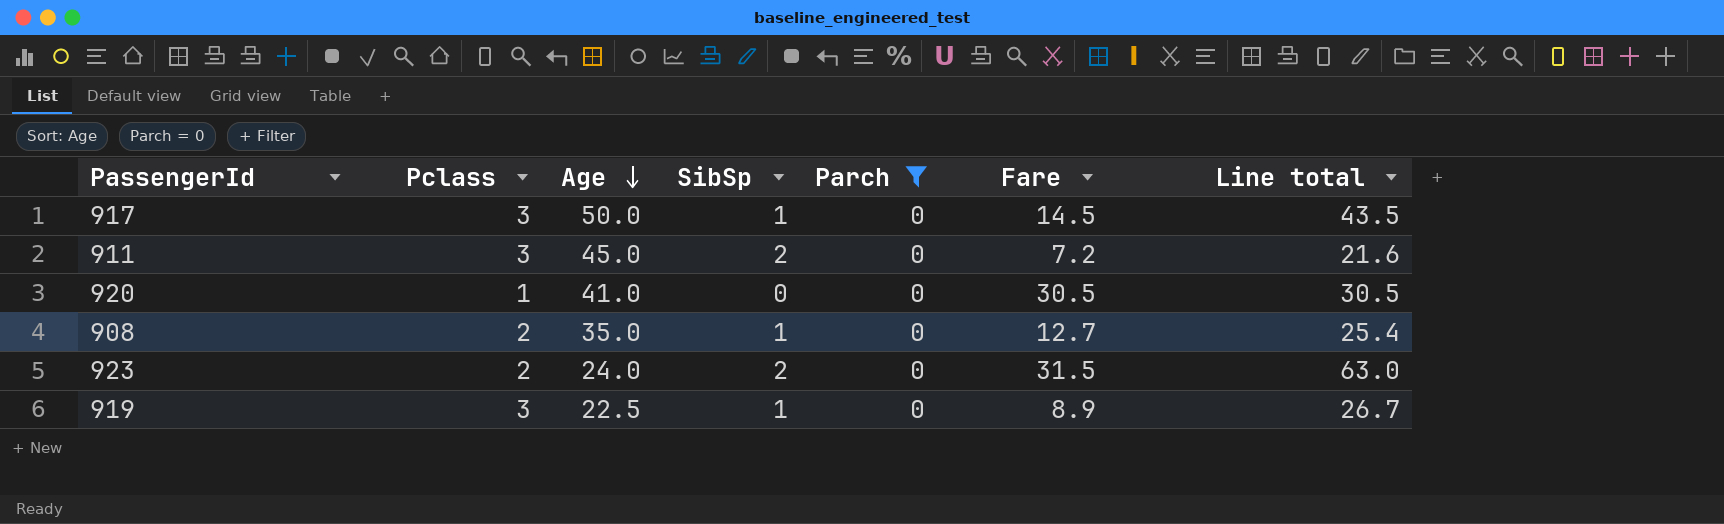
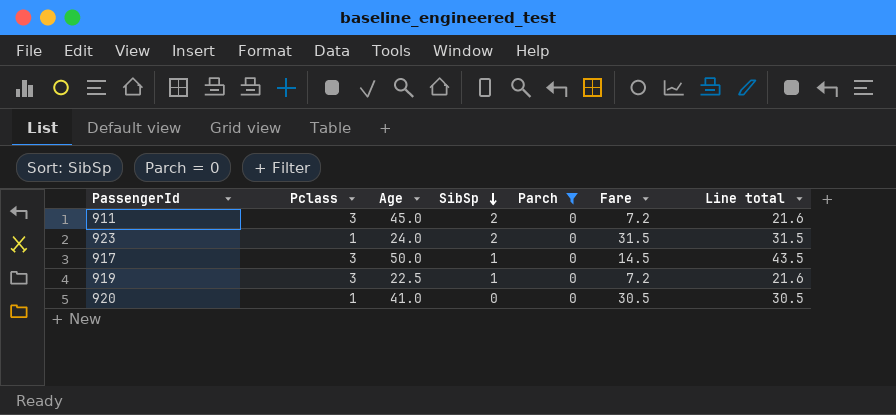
row order: Age descending -> SibSp descending
row 908: 2 | 35.0 | 1 | 0 | 12.7 | 25.4 -> none
923 | Pclass: 2 -> 1
923 | Line total: 63.0 -> 31.5
919 | Fare: 8.9 -> 7.2
919 | Line total: 26.7 -> 21.6

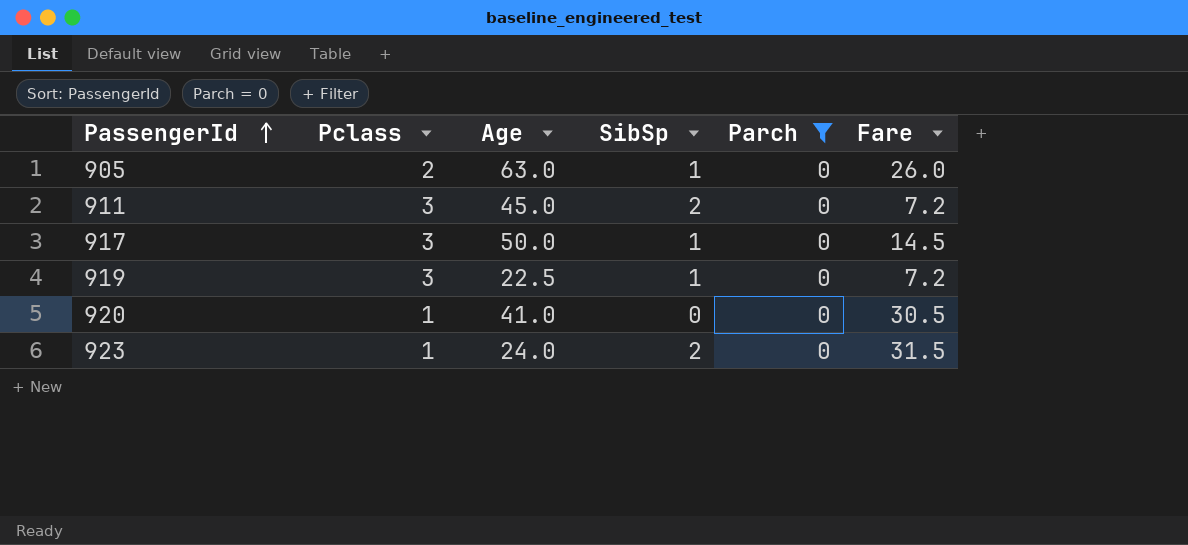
row order: SibSp descending -> PassengerId ascending
column Line total | formula: [Pclass] * [Fare] -> none
row 905: none -> 2 | 63.0 | 1 | 0 | 26.0

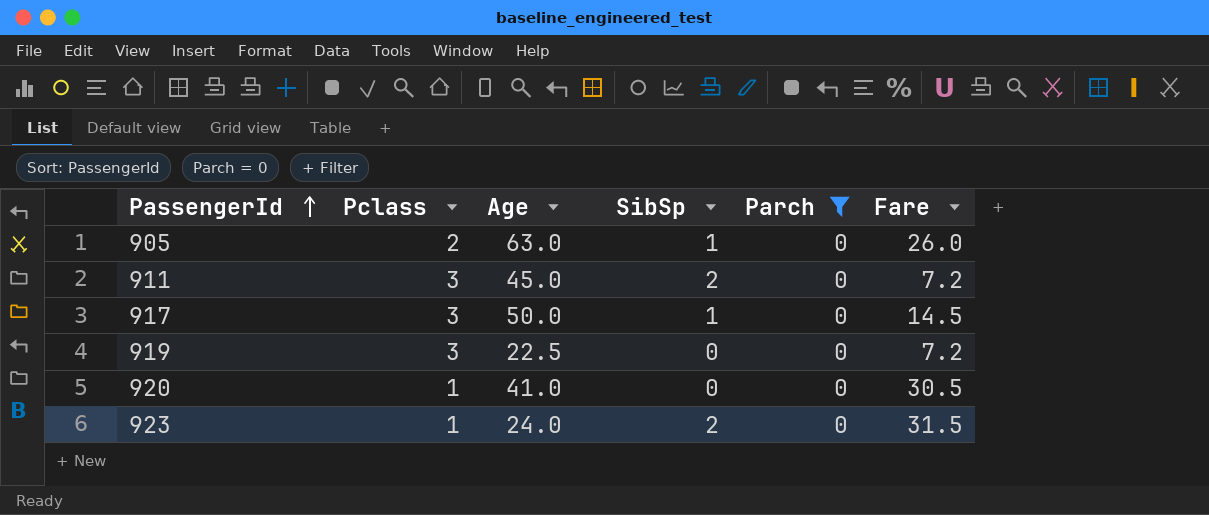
919 | SibSp: 1 -> 0

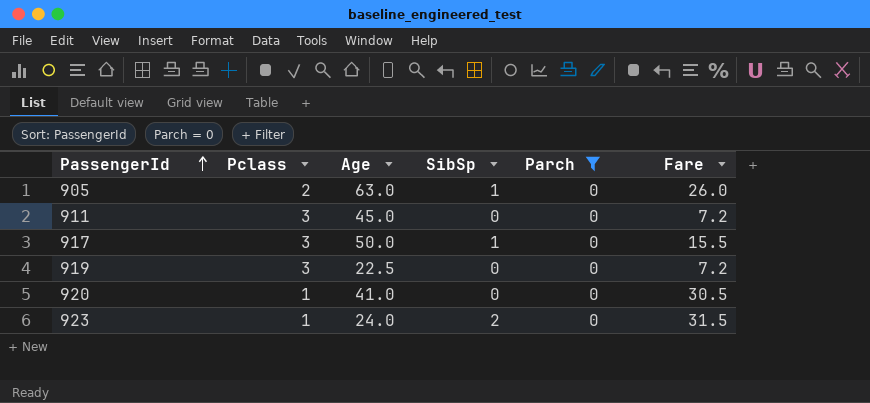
911 | SibSp: 2 -> 0
917 | Fare: 14.5 -> 15.5

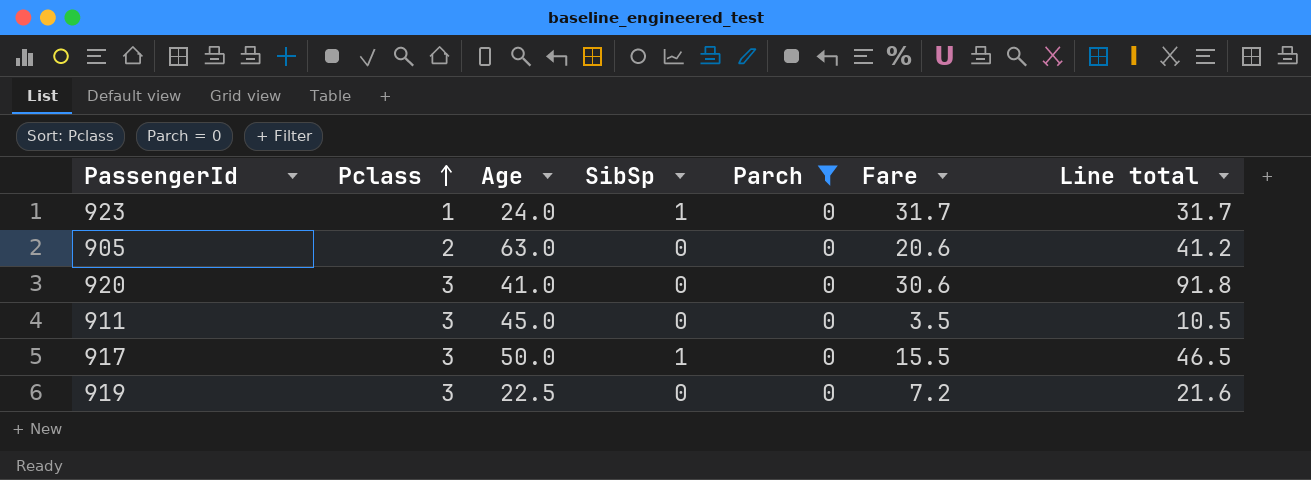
row order: PassengerId ascending -> Pclass ascending
column Line total | formula: none -> [Pclass] * [Fare]
923 | SibSp: 2 -> 1
923 | Fare: 31.5 -> 31.7
905 | SibSp: 1 -> 0
905 | Fare: 26.0 -> 20.6
920 | Pclass: 1 -> 3
920 | Fare: 30.5 -> 30.6
911 | Fare: 7.2 -> 3.5

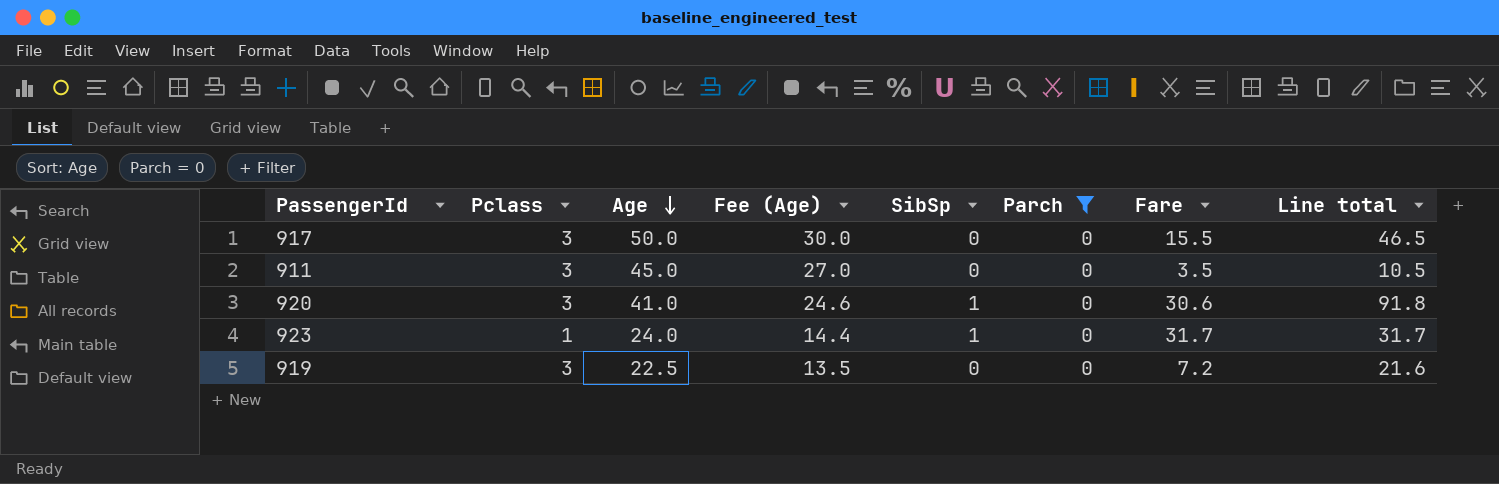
row order: Pclass ascending -> Age descending
column Fee (Age) | formula: none -> [Age] * 0.6
row 905: 2 | 63.0 | 0 | 0 | 20.6 | 41.2 -> none
917 | SibSp: 1 -> 0
920 | SibSp: 0 -> 1

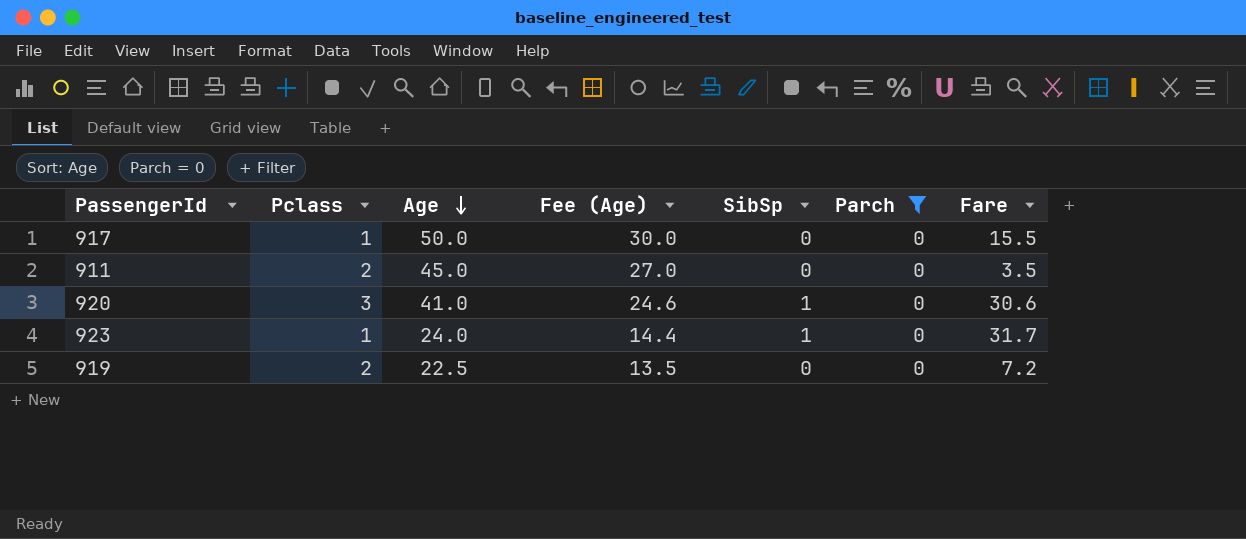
column Line total | formula: [Pclass] * [Fare] -> none
917 | Pclass: 3 -> 1
911 | Pclass: 3 -> 2
919 | Pclass: 3 -> 2

